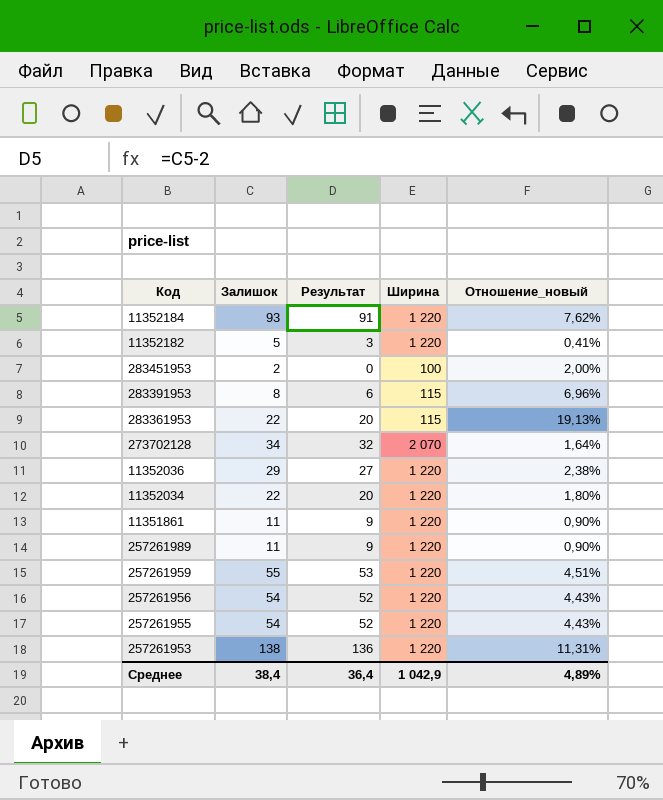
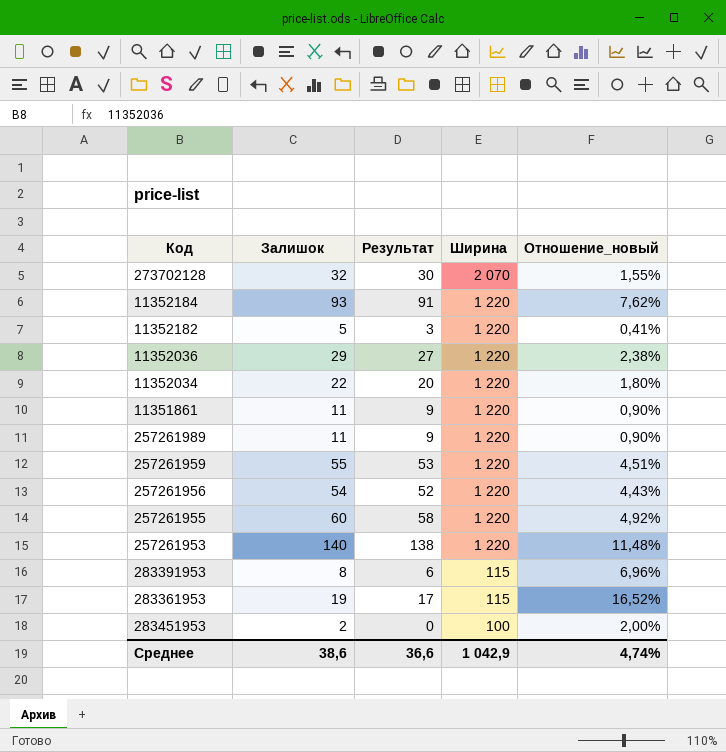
row order: none -> Ширина descending
273702128 | Залишок: 34 -> 32
273702128 | Результат: 32 -> 30
273702128 | Отношение_новый: 1,64% -> 1,55%
257261955 | Залишок: 54 -> 60
257261955 | Результат: 52 -> 58
257261955 | Отношение_новый: 4,43% -> 4,92%
257261953 | Залишок: 138 -> 140
257261953 | Результат: 136 -> 138
257261953 | Отношение_новый: 11,31% -> 11,48%
283361953 | Залишок: 22 -> 19
283361953 | Результат: 20 -> 17
283361953 | Отношение_новый: 19,13% -> 16,52%
Среднее | Залишок: 38,4 -> 38,6
Среднее | Результат: 36,4 -> 36,6
Среднее | Отношение_новый: 4,89% -> 4,74%

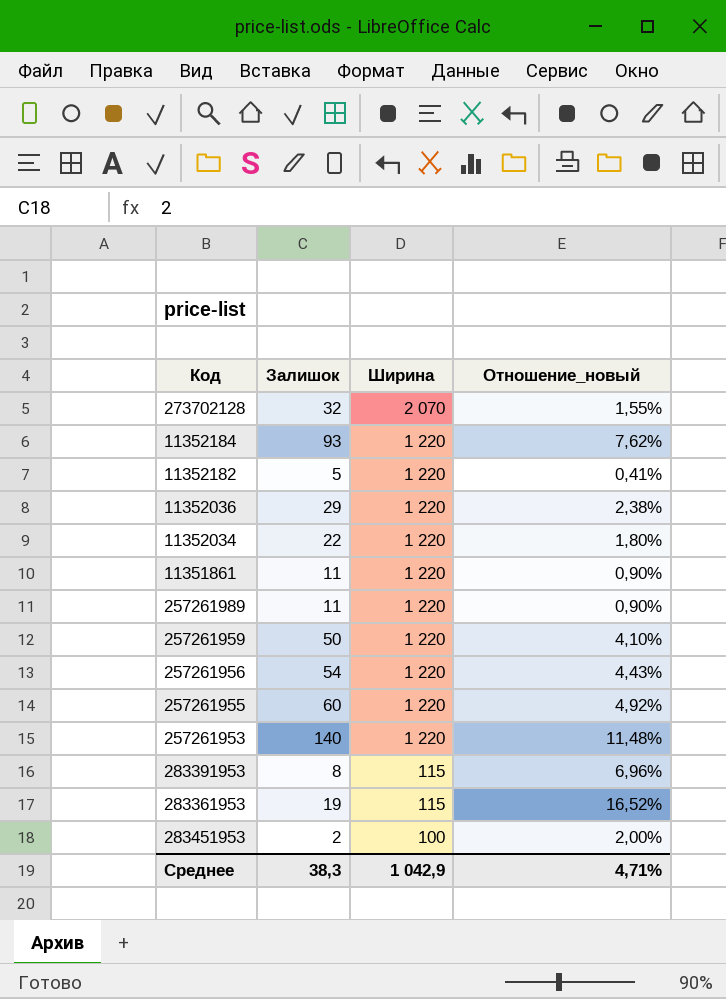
column Результат | formula: [Залишок] - 2 -> none
257261959 | Залишок: 55 -> 50
257261959 | Отношение_новый: 4,51% -> 4,10%
Среднее | Залишок: 38,6 -> 38,3
Среднее | Отношение_новый: 4,74% -> 4,71%

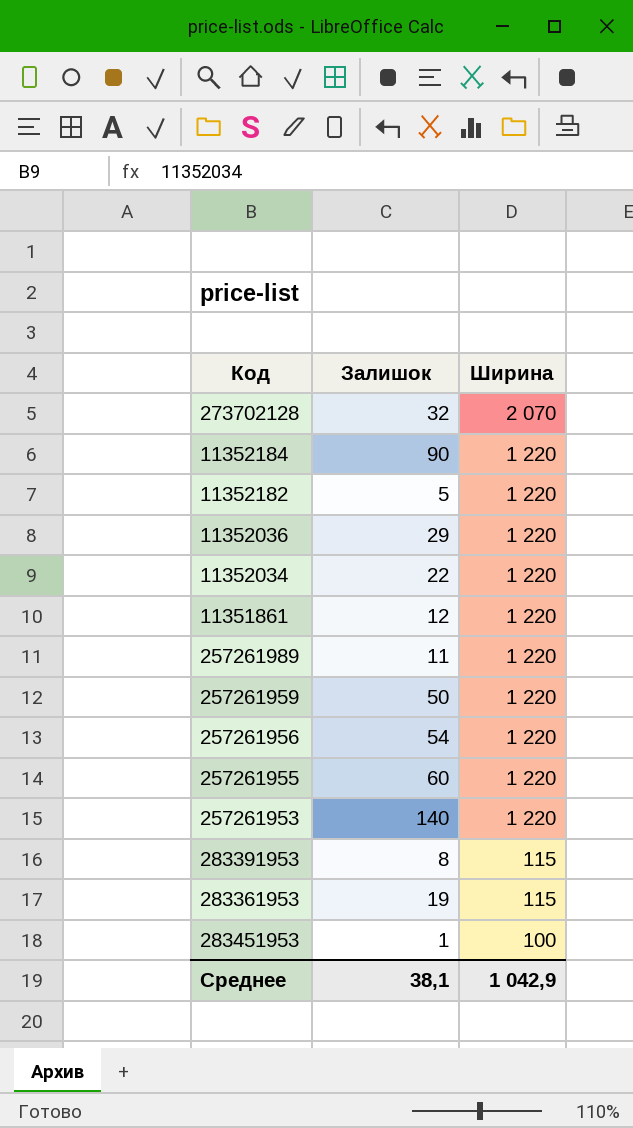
column Отношение_новый | formula: [Залишок] / [Ширина] -> none
11352184 | Залишок: 93 -> 90
11351861 | Залишок: 11 -> 12
283451953 | Залишок: 2 -> 1
Среднее | Залишок: 38,3 -> 38,1

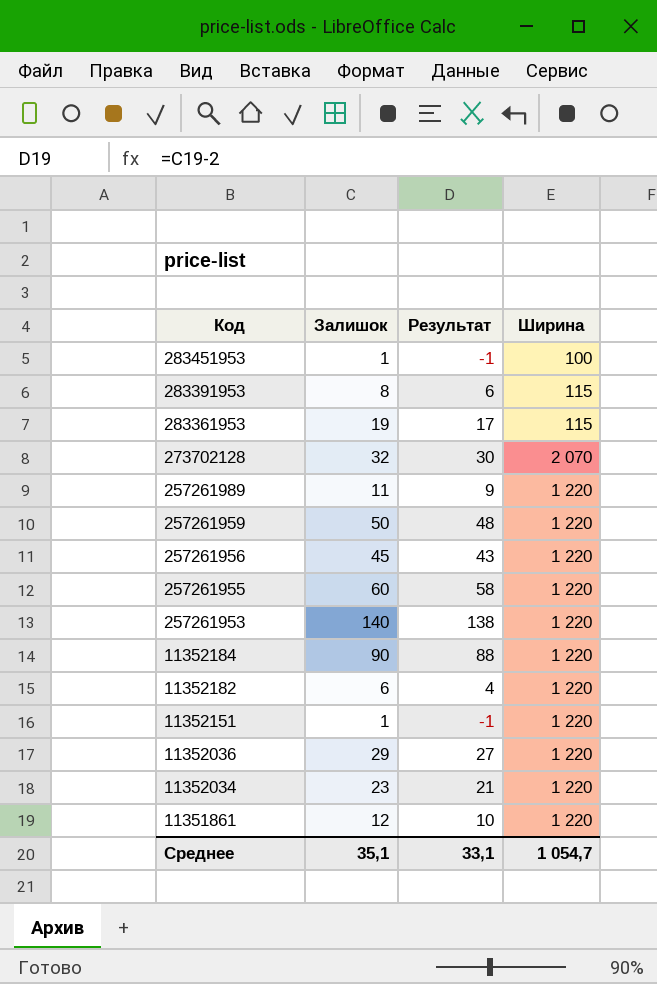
row order: Ширина descending -> Код descending
column Результат | formula: none -> [Залишок] - 2
257261956 | Залишок: 54 -> 45
11352182 | Залишок: 5 -> 6
row 11352151: none -> 1 | -1 | 1 220
11352034 | Залишок: 22 -> 23
Среднее | Залишок: 38,1 -> 35,1
Среднее | Ширина: 1 042,9 -> 1 054,7

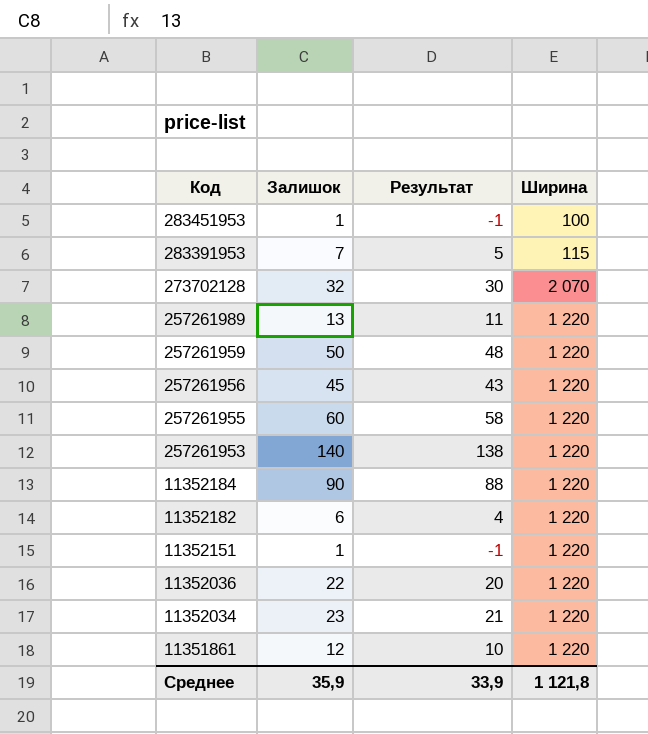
row 283361953: 19 | 17 | 115 -> none
283391953 | Залишок: 8 -> 7
283391953 | Результат: 6 -> 5
257261989 | Залишок: 11 -> 13
257261989 | Результат: 9 -> 11
11352036 | Залишок: 29 -> 22
11352036 | Результат: 27 -> 20
Среднее | Залишок: 35,1 -> 35,9
Среднее | Результат: 33,1 -> 33,9
Среднее | Ширина: 1 054,7 -> 1 121,8

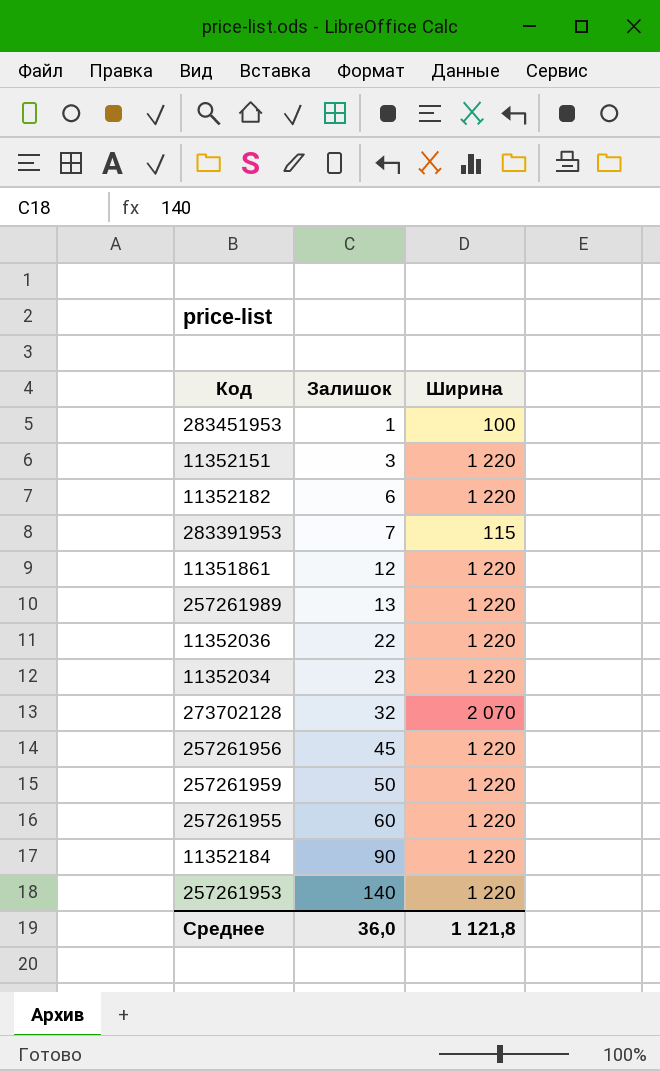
row order: Код descending -> Залишок ascending
column Результат | formula: [Залишок] - 2 -> none
11352151 | Залишок: 1 -> 3
Среднее | Залишок: 35,9 -> 36,0

